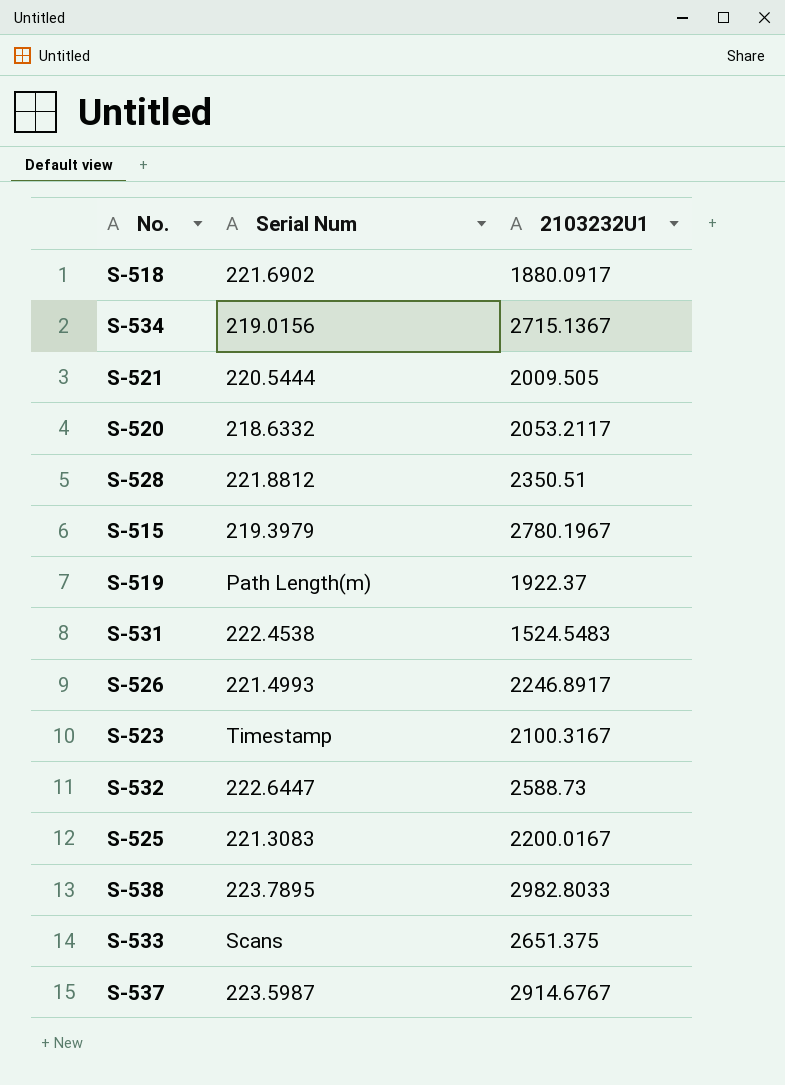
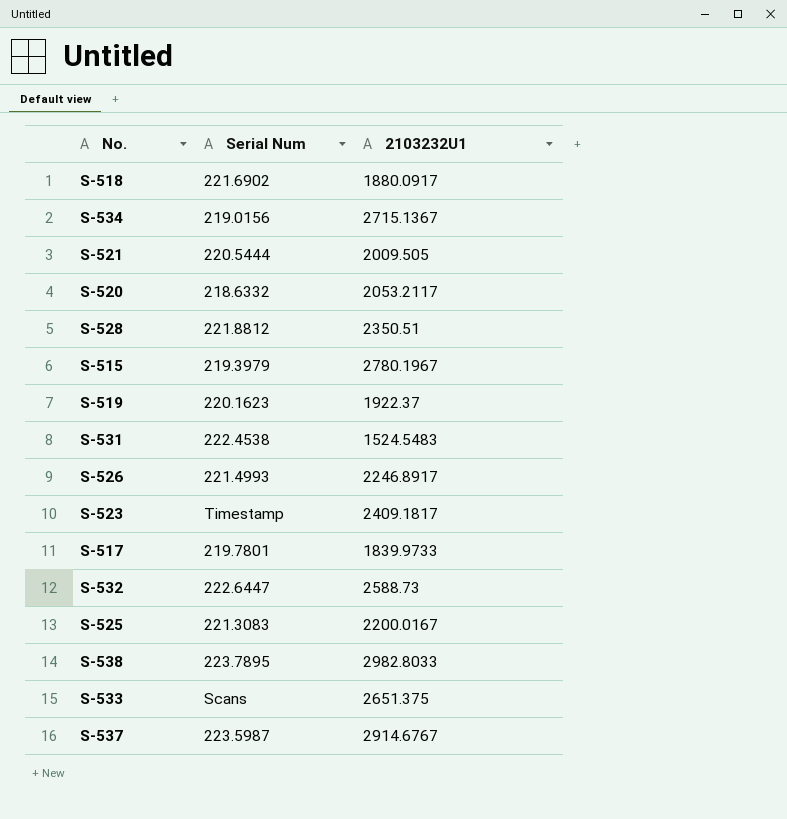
S-519 | Serial Num: Path Length(m) -> 220.1623
S-523 | 2103232U1: 2100.3167 -> 2409.1817
row S-517: none -> 219.7801 | 1839.9733

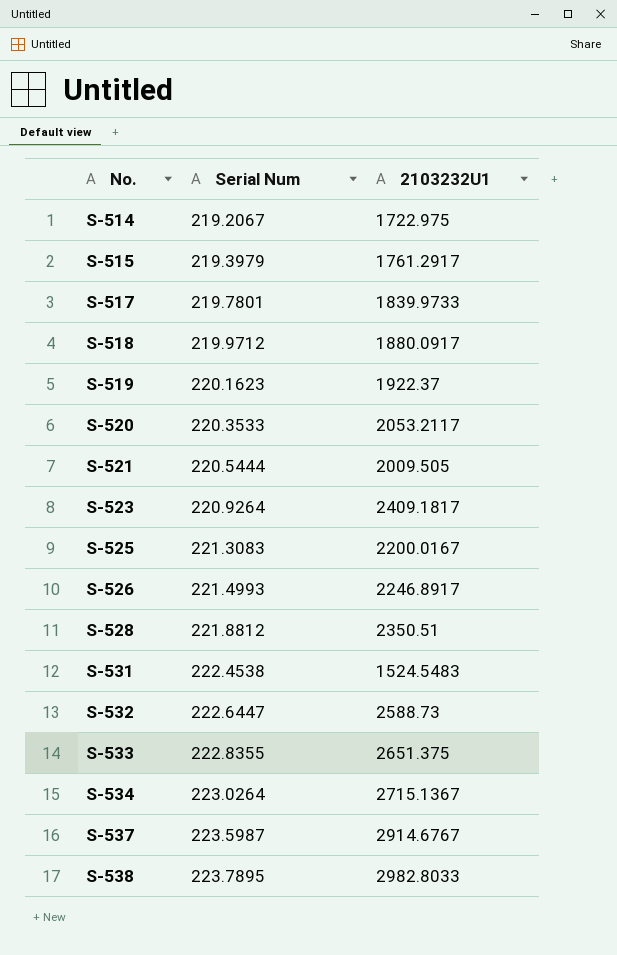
row order: none -> No. ascending
row S-514: none -> 219.2067 | 1722.975
S-515 | 2103232U1: 2780.1967 -> 1761.2917
S-518 | Serial Num: 221.6902 -> 219.9712
S-520 | Serial Num: 218.6332 -> 220.3533
S-523 | Serial Num: Timestamp -> 220.9264
S-533 | Serial Num: Scans -> 222.8355
S-534 | Serial Num: 219.0156 -> 223.0264

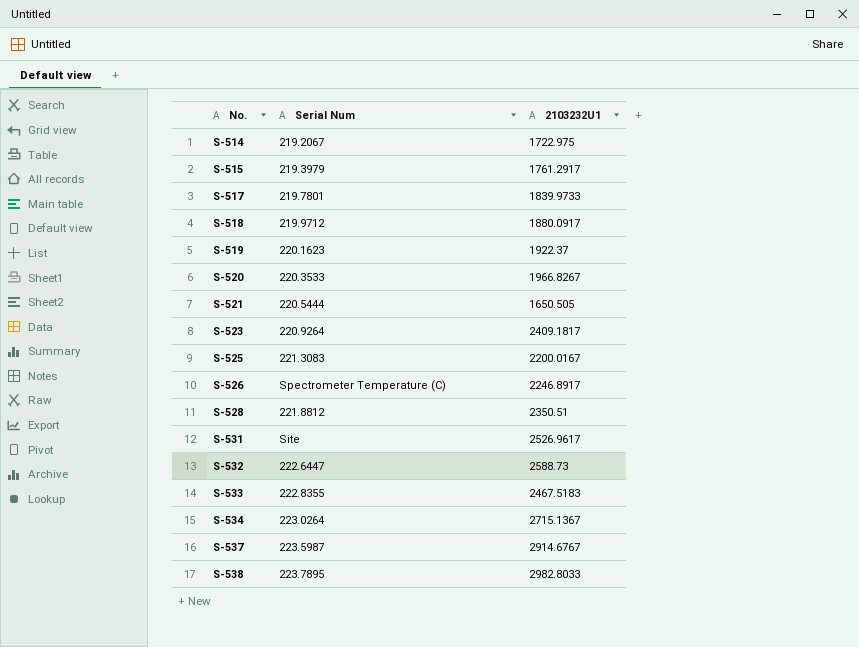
S-520 | 2103232U1: 2053.2117 -> 1966.8267
S-521 | 2103232U1: 2009.505 -> 1650.505
S-526 | Serial Num: 221.4993 -> Spectrometer Temperature (C)
S-531 | Serial Num: 222.4538 -> Site
S-531 | 2103232U1: 1524.5483 -> 2526.9617
S-533 | 2103232U1: 2651.375 -> 2467.5183

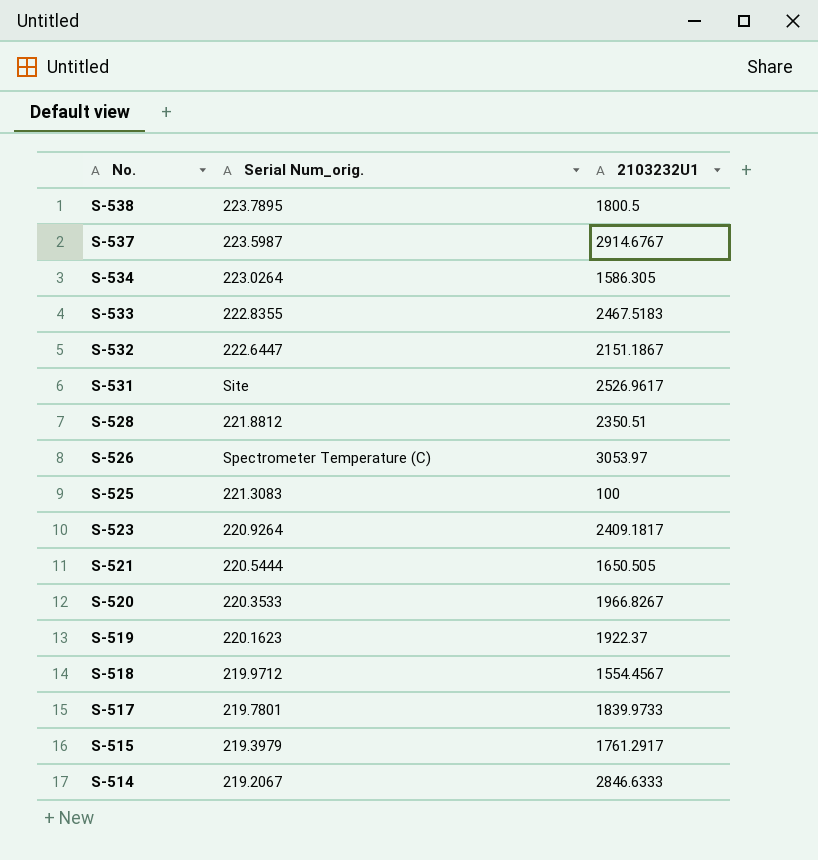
row order: No. ascending -> No. descending
column name: Serial Num -> Serial Num_orig.
S-538 | 2103232U1: 2982.8033 -> 1800.5
S-534 | 2103232U1: 2715.1367 -> 1586.305
S-532 | 2103232U1: 2588.73 -> 2151.1867
S-526 | 2103232U1: 2246.8917 -> 3053.97
S-525 | 2103232U1: 2200.0167 -> 100
S-518 | 2103232U1: 1880.0917 -> 1554.4567
S-514 | 2103232U1: 1722.975 -> 2846.6333

